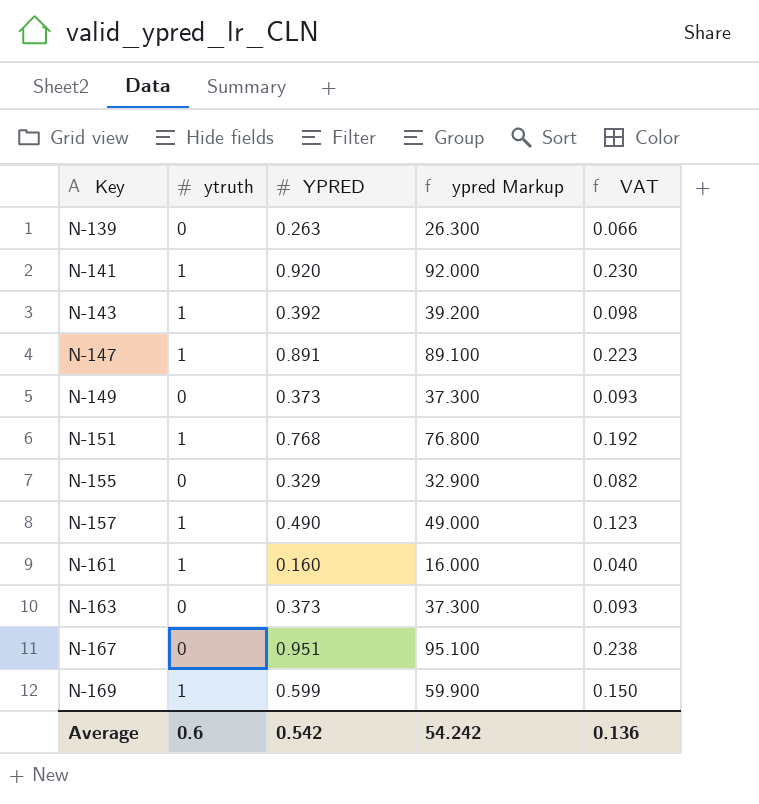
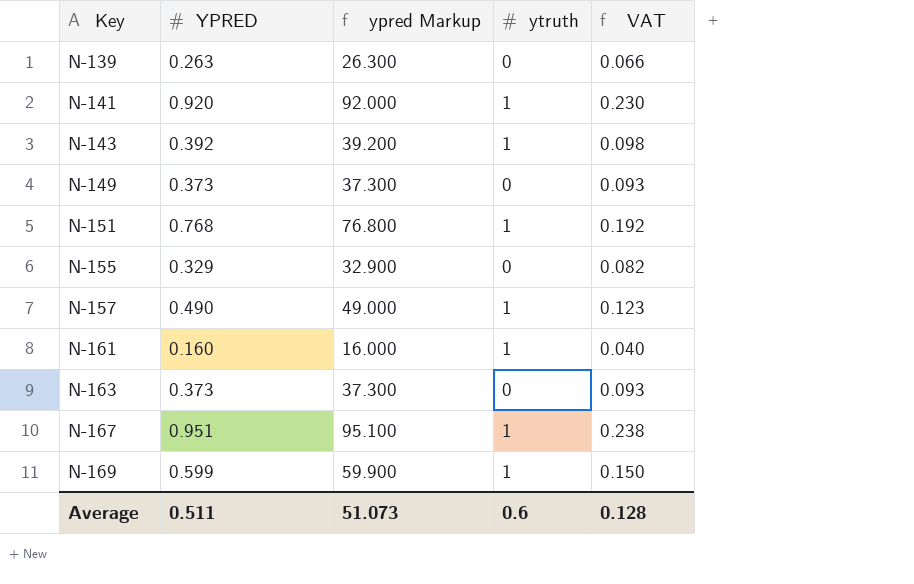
column ytruth | position: 2 -> 4
row N-147: 1 | 0.891 | 89.100 | 0.223 -> none
N-167 | ytruth: 0 -> 1
Average | YPRED: 0.542 -> 0.511
Average | ypred Markup: 54.242 -> 51.073
Average | VAT: 0.136 -> 0.128

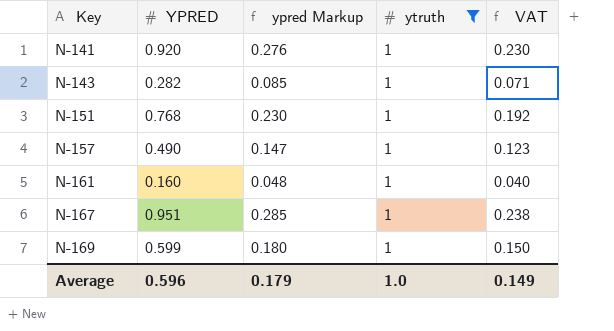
filter: none -> ytruth = 1
column ypred Markup | formula: [YPRED] * 100 -> [YPRED] * 0.3
N-143 | YPRED: 0.392 -> 0.282
N-143 | VAT: 0.098 -> 0.071
Average | YPRED: 0.511 -> 0.596
Average | ypred Markup: 51.073 -> 0.179
Average | ytruth: 0.6 -> 1.0
Average | VAT: 0.128 -> 0.149

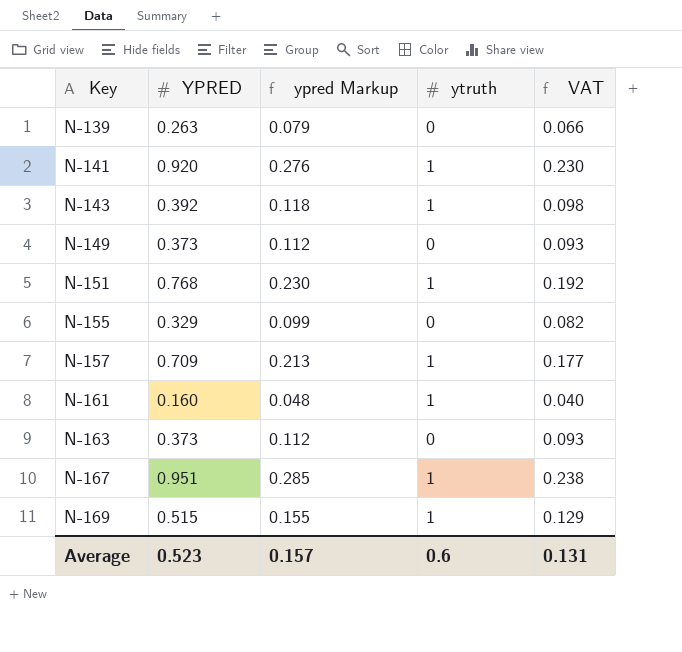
filter: ytruth = 1 -> none
N-143 | YPRED: 0.282 -> 0.392
N-143 | ypred Markup: 0.085 -> 0.118
N-143 | VAT: 0.071 -> 0.098
N-157 | YPRED: 0.490 -> 0.709
N-157 | ypred Markup: 0.147 -> 0.213
N-157 | VAT: 0.123 -> 0.177
N-169 | YPRED: 0.599 -> 0.515
N-169 | ypred Markup: 0.180 -> 0.155
N-169 | VAT: 0.150 -> 0.129
Average | YPRED: 0.596 -> 0.523
Average | ypred Markup: 0.179 -> 0.157
Average | ytruth: 1.0 -> 0.6
Average | VAT: 0.149 -> 0.131

